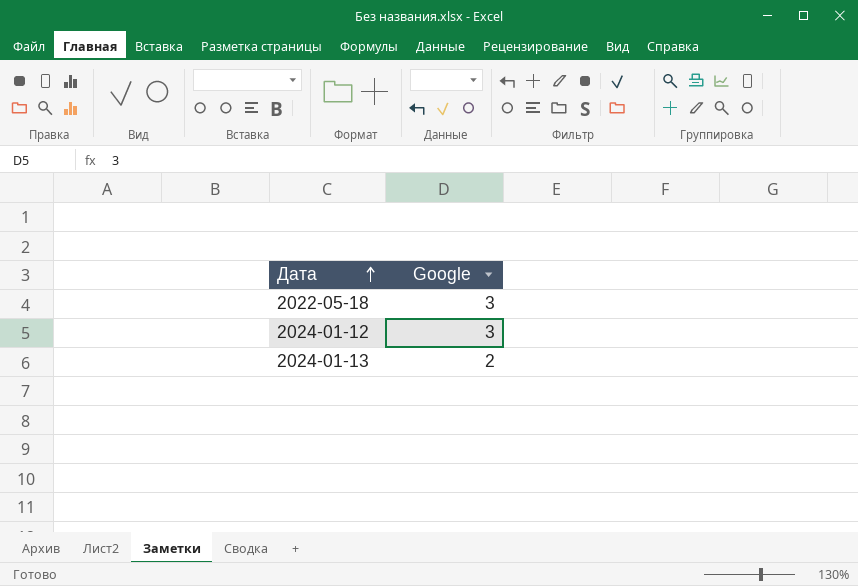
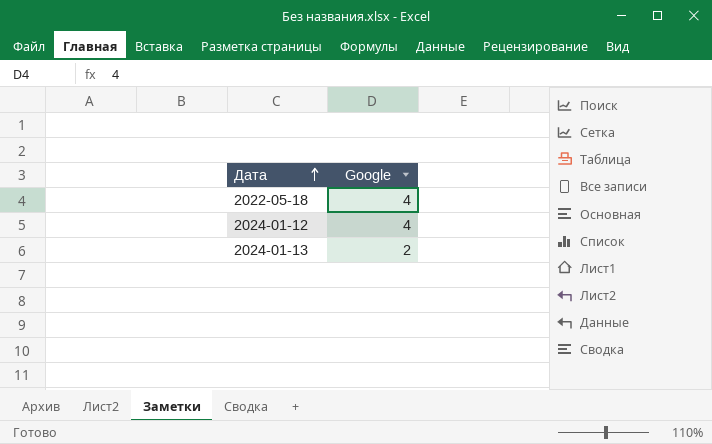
2022-05-18 | Google: 3 -> 4
2024-01-12 | Google: 3 -> 4

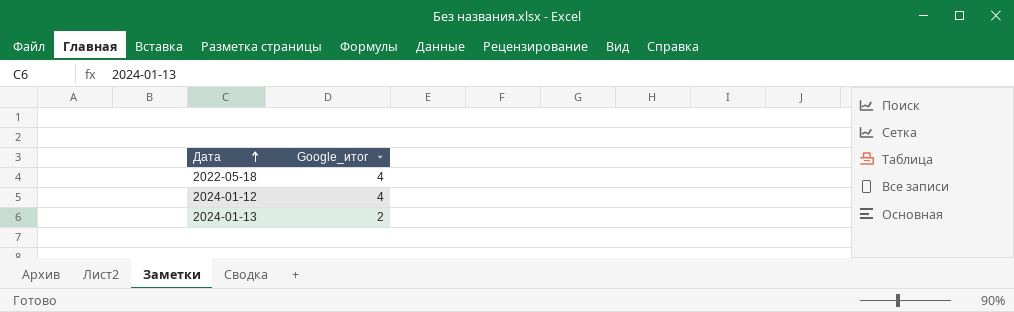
column name: Google -> Google_итог

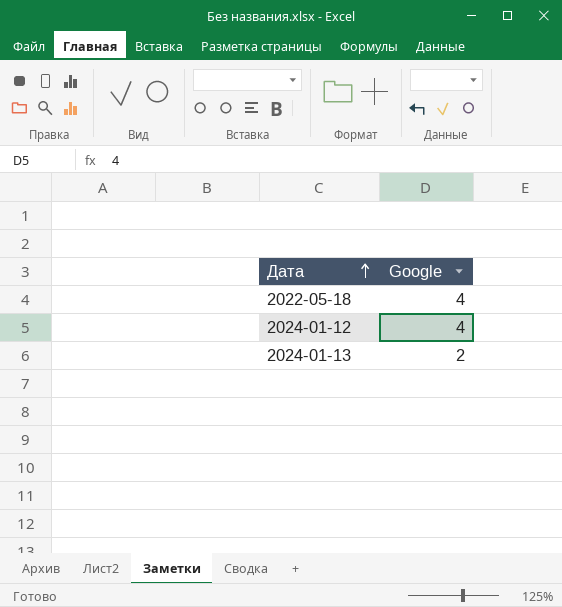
column name: Google_итог -> Google

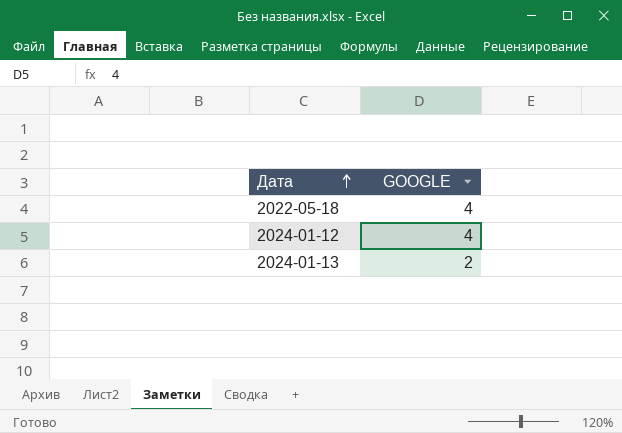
column name: Google -> GOOGLE

